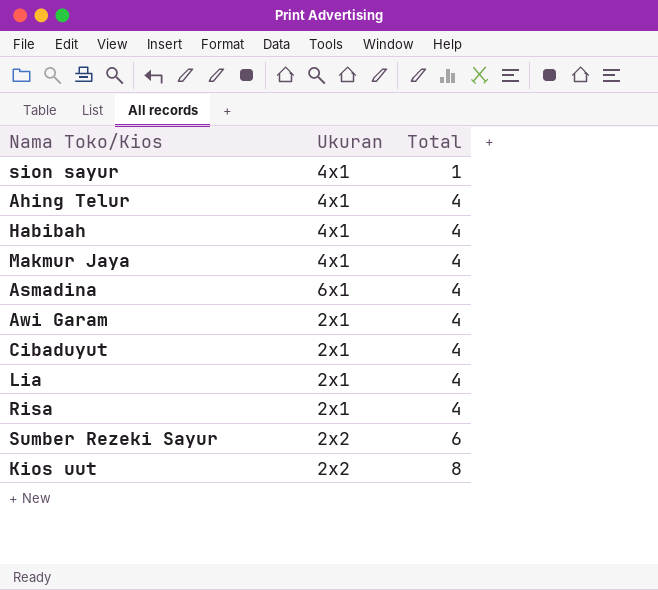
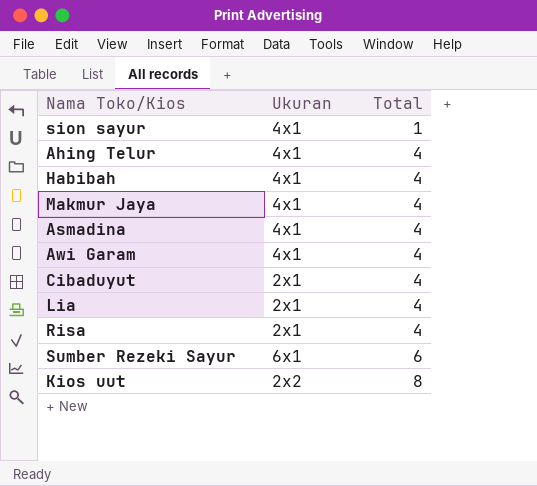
Asmadina | Ukuran: 6x1 -> 4x1
Awi Garam | Ukuran: 2x1 -> 4x1
Sumber Rezeki Sayur | Ukuran: 2x2 -> 6x1

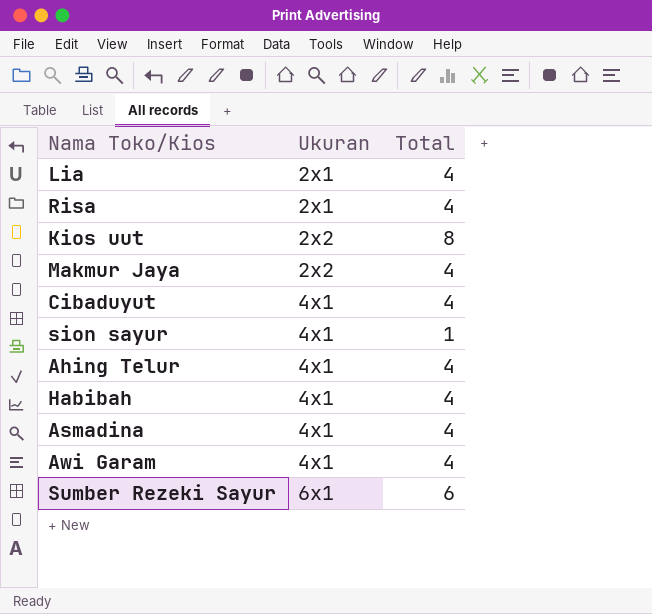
row order: Total ascending -> Ukuran ascending
Makmur Jaya | Ukuran: 4x1 -> 2x2
Cibaduyut | Ukuran: 2x1 -> 4x1

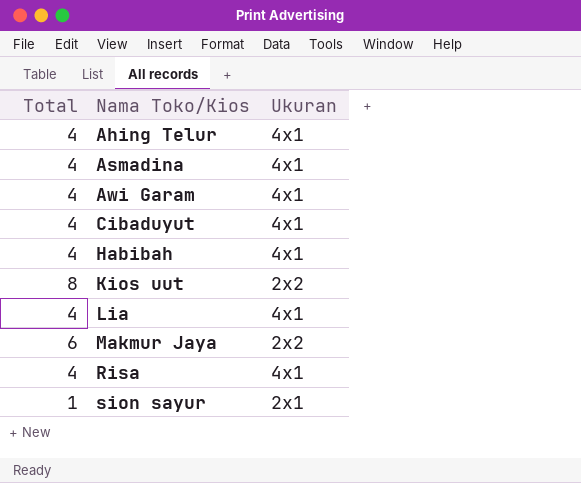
row order: Ukuran ascending -> Nama Toko/Kios ascending
column Total | position: 3 -> 1
row Sumber Rezeki Sayur: 6x1 | 6 -> none
Lia | Ukuran: 2x1 -> 4x1
Makmur Jaya | Total: 4 -> 6
Risa | Ukuran: 2x1 -> 4x1
sion sayur | Ukuran: 4x1 -> 2x1

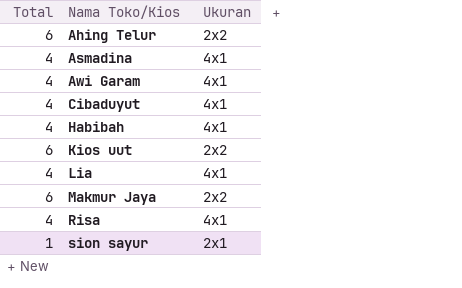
Ahing Telur | Total: 4 -> 6
Ahing Telur | Ukuran: 4x1 -> 2x2
Kios uut | Total: 8 -> 6

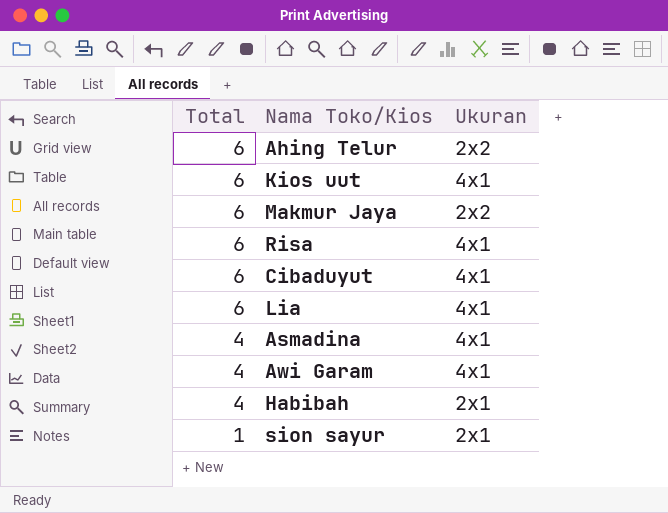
row order: Nama Toko/Kios ascending -> Total descending
Kios uut | Ukuran: 2x2 -> 4x1
Risa | Total: 4 -> 6
Cibaduyut | Total: 4 -> 6
Lia | Total: 4 -> 6
Habibah | Ukuran: 4x1 -> 2x1

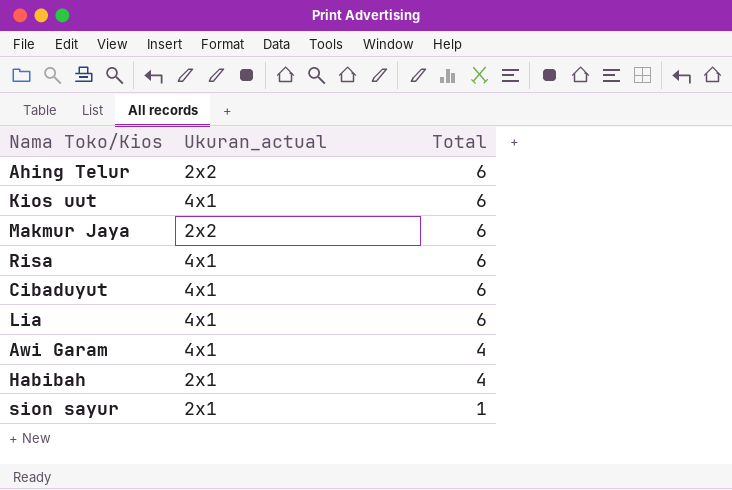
column name: Ukuran -> Ukuran_actual
column Total | position: 1 -> 3
row Asmadina: 4 | 4x1 -> none

